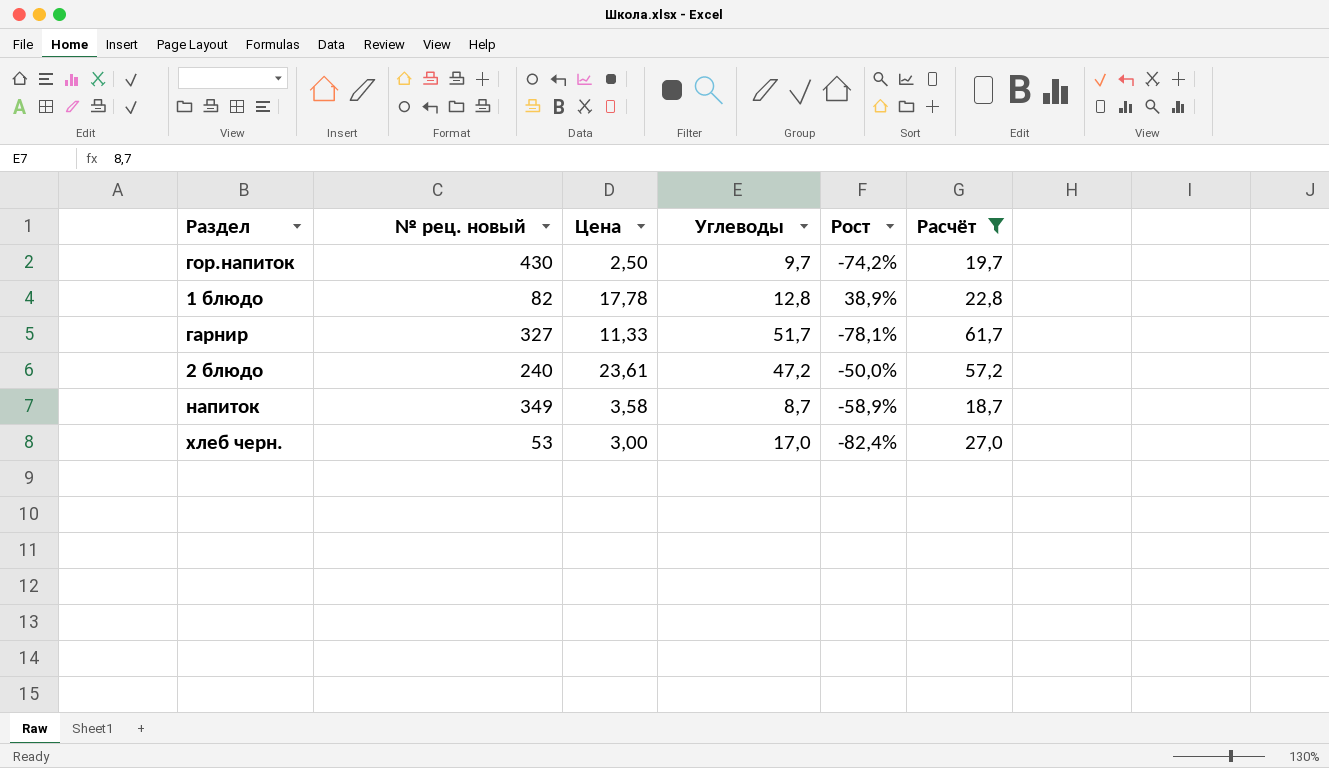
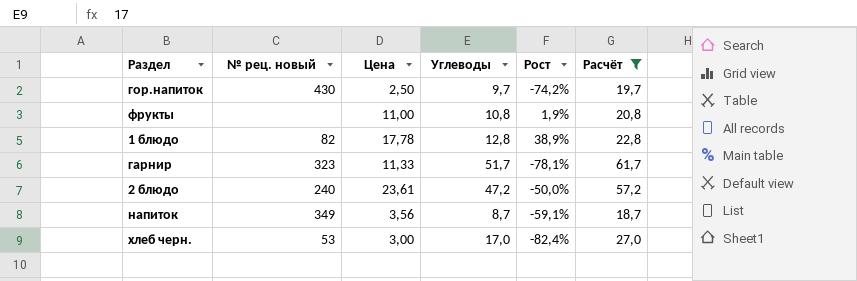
row фрукты: none -> none | 11,00 | 10,8 | 1,9% | 20,8
гарнир | № рец. новый: 327 -> 323
напиток | Цена: 3,58 -> 3,56
напиток | Рост: -58,9% -> -59,1%

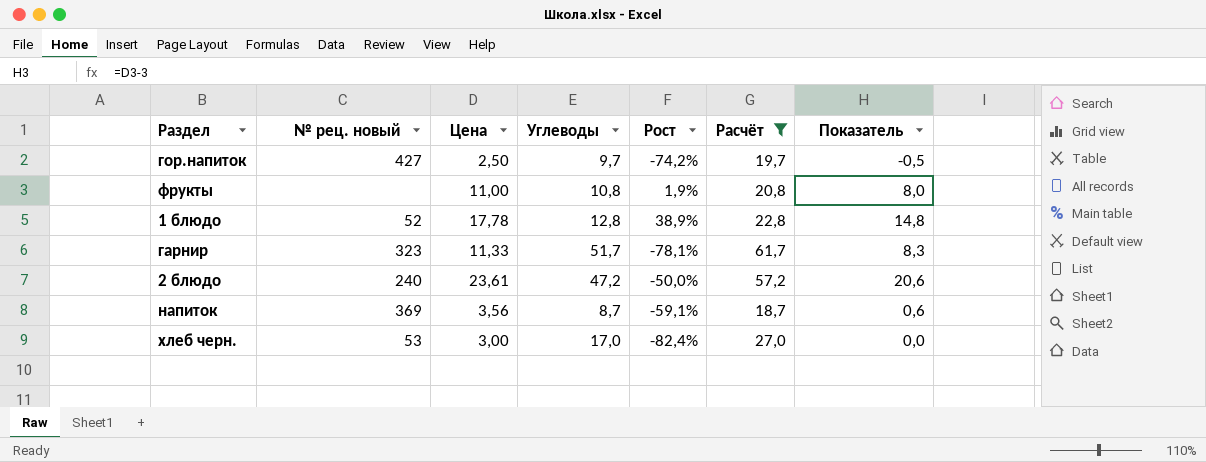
column Показатель | formula: none -> [Цена] - 3
гор.напиток | № рец. новый: 430 -> 427
1 блюдо | № рец. новый: 82 -> 52
напиток | № рец. новый: 349 -> 369

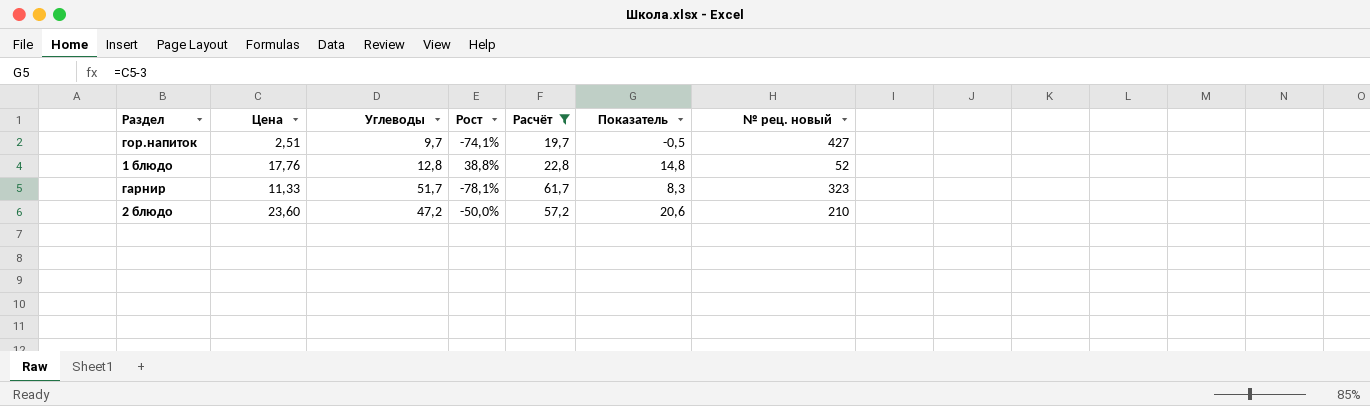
column № рец. новый | position: 2 -> 7
row фрукты: none | 11,00 | 10,8 | 1,9% | 20,8 | 8,0 -> none
row напиток: 369 | 3,56 | 8,7 | -59,1% | 18,7 | 0,6 -> none
row хлеб черн.: 53 | 3,00 | 17,0 | -82,4% | 27,0 | 0,0 -> none
гор.напиток | Цена: 2,50 -> 2,51
гор.напиток | Рост: -74,2% -> -74,1%
1 блюдо | Цена: 17,78 -> 17,76
1 блюдо | Рост: 38,9% -> 38,8%
2 блюдо | Цена: 23,61 -> 23,60
2 блюдо | № рец. новый: 240 -> 210

